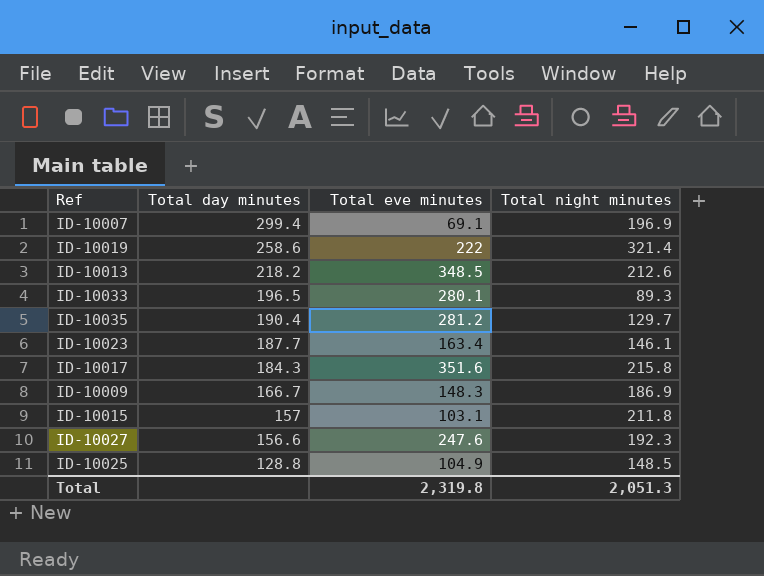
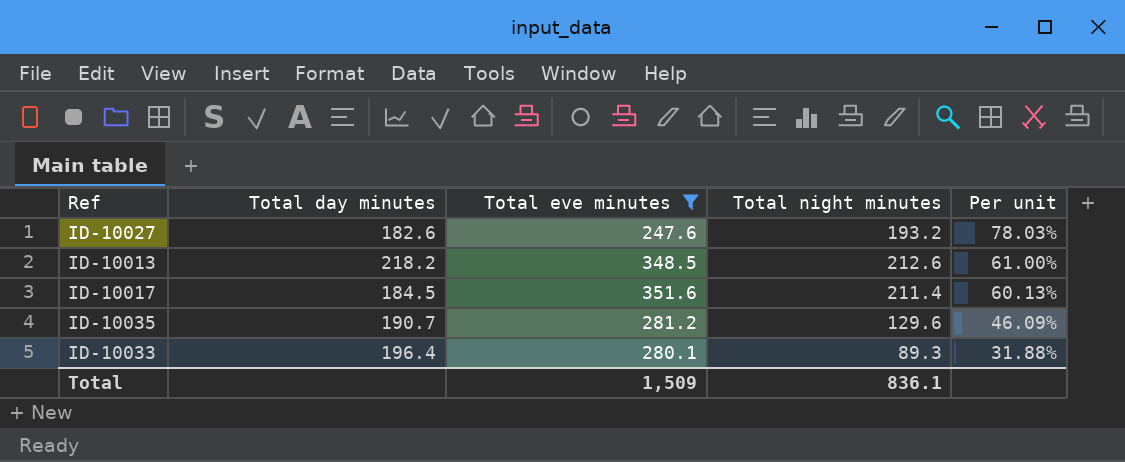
filter: none -> Total eve minutes >= 247.6
row order: Total day minutes descending -> Per unit descending
column Per unit | formula: none -> [Total night minutes] / [Total eve minutes]
ID-10027 | Total day minutes: 156.6 -> 182.6
ID-10027 | Total night minutes: 192.3 -> 193.2
ID-10017 | Total day minutes: 184.3 -> 184.5
ID-10017 | Total night minutes: 215.8 -> 211.4
ID-10035 | Total day minutes: 190.4 -> 190.7
ID-10035 | Total night minutes: 129.7 -> 129.6
ID-10033 | Total day minutes: 196.5 -> 196.4
Total | Total eve minutes: 2,319.8 -> 1,509
Total | Total night minutes: 2,051.3 -> 836.1

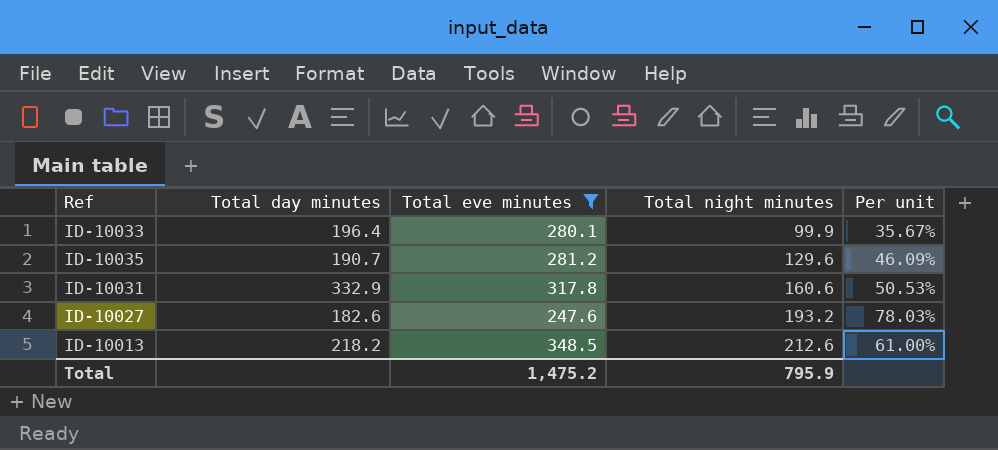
row order: Per unit descending -> Total night minutes ascending
row ID-10017: 184.5 | 351.6 | 211.4 | 60.13% -> none
ID-10033 | Total night minutes: 89.3 -> 99.9
ID-10033 | Per unit: 31.88% -> 35.67%
row ID-10031: none -> 332.9 | 317.8 | 160.6 | 50.53%
Total | Total eve minutes: 1,509 -> 1,475.2
Total | Total night minutes: 836.1 -> 795.9

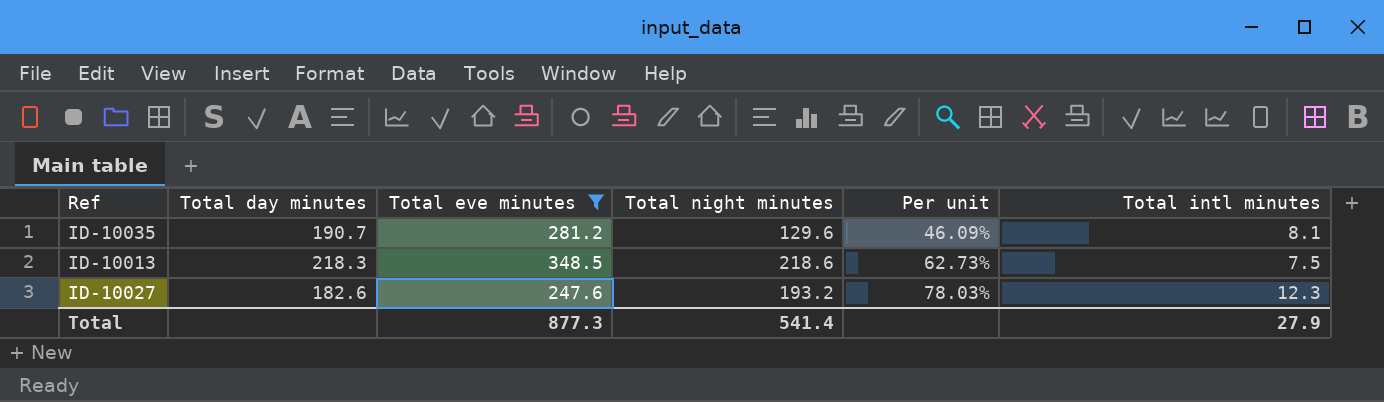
row order: Total night minutes ascending -> Per unit ascending
column Total intl minutes | position: none -> 6
row ID-10033: 196.4 | 280.1 | 99.9 | 35.67% -> none
row ID-10031: 332.9 | 317.8 | 160.6 | 50.53% -> none
ID-10013 | Total day minutes: 218.2 -> 218.3
ID-10013 | Total night minutes: 212.6 -> 218.6
ID-10013 | Per unit: 61.00% -> 62.73%
Total | Total eve minutes: 1,475.2 -> 877.3
Total | Total night minutes: 795.9 -> 541.4

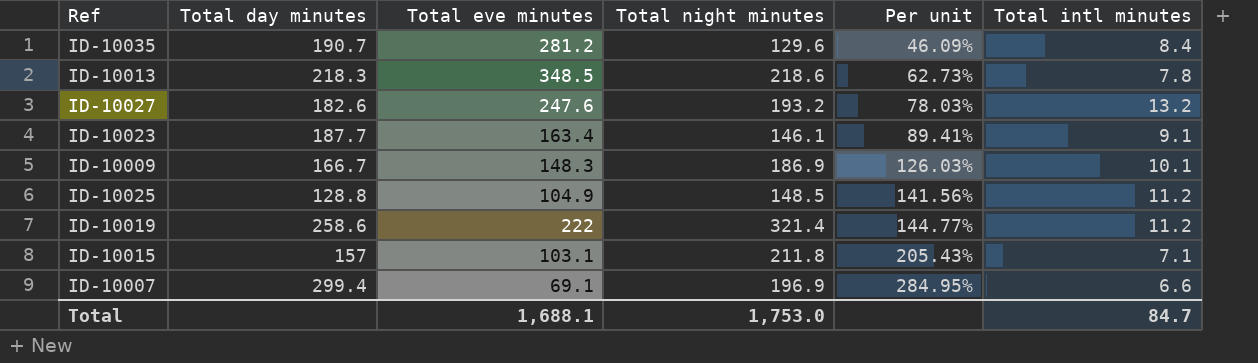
filter: Total eve minutes >= 247.6 -> none
ID-10035 | Total intl minutes: 8.1 -> 8.4
ID-10013 | Total intl minutes: 7.5 -> 7.8
ID-10027 | Total intl minutes: 12.3 -> 13.2
Total | Total eve minutes: 877.3 -> 1,688.1
Total | Total night minutes: 541.4 -> 1,753.0
Total | Total intl minutes: 27.9 -> 84.7

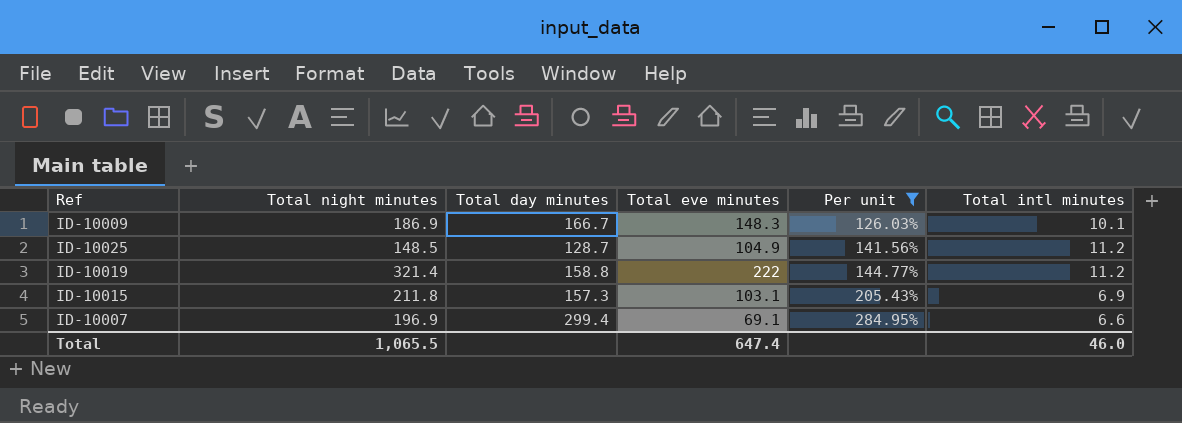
filter: none -> Per unit >= 126.03%
column Total night minutes | position: 4 -> 2
ID-10025 | Total day minutes: 128.8 -> 128.7
ID-10019 | Total day minutes: 258.6 -> 158.8
ID-10015 | Total day minutes: 157 -> 157.3
ID-10015 | Total intl minutes: 7.1 -> 6.9
Total | Total night minutes: 1,753.0 -> 1,065.5
Total | Total eve minutes: 1,688.1 -> 647.4
Total | Total intl minutes: 84.7 -> 46.0

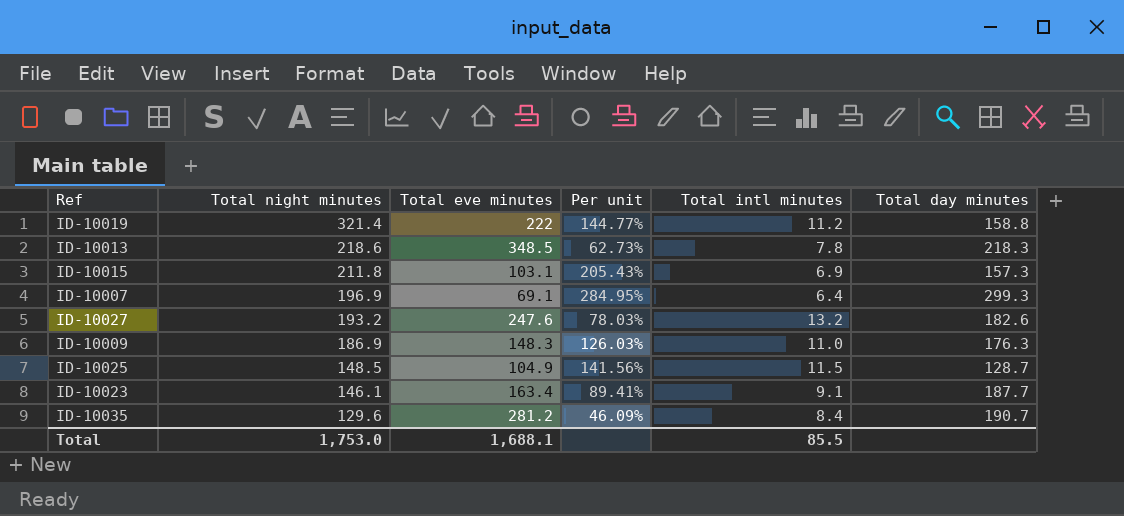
filter: Per unit >= 126.03% -> none
row order: Per unit ascending -> Total night minutes descending
column Total day minutes | position: 3 -> 6
ID-10007 | Total intl minutes: 6.6 -> 6.4
ID-10007 | Total day minutes: 299.4 -> 299.3
ID-10009 | Total intl minutes: 10.1 -> 11.0
ID-10009 | Total day minutes: 166.7 -> 176.3
ID-10025 | Total intl minutes: 11.2 -> 11.5
Total | Total night minutes: 1,065.5 -> 1,753.0
Total | Total eve minutes: 647.4 -> 1,688.1
Total | Total intl minutes: 46.0 -> 85.5

